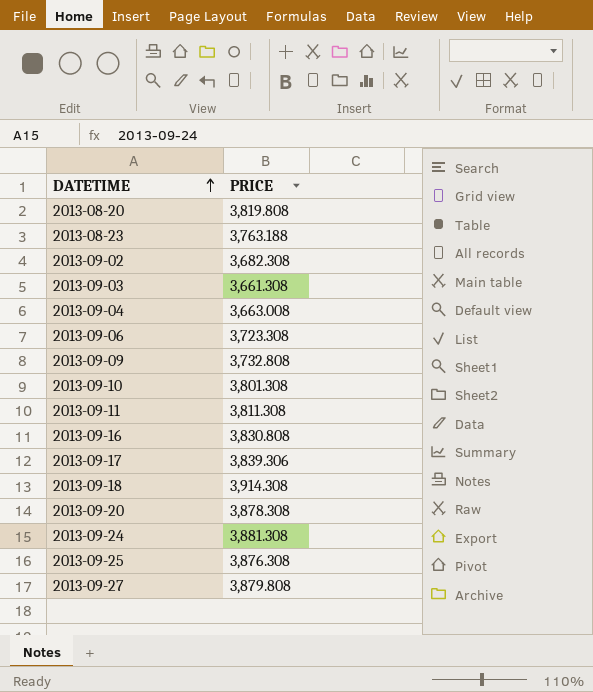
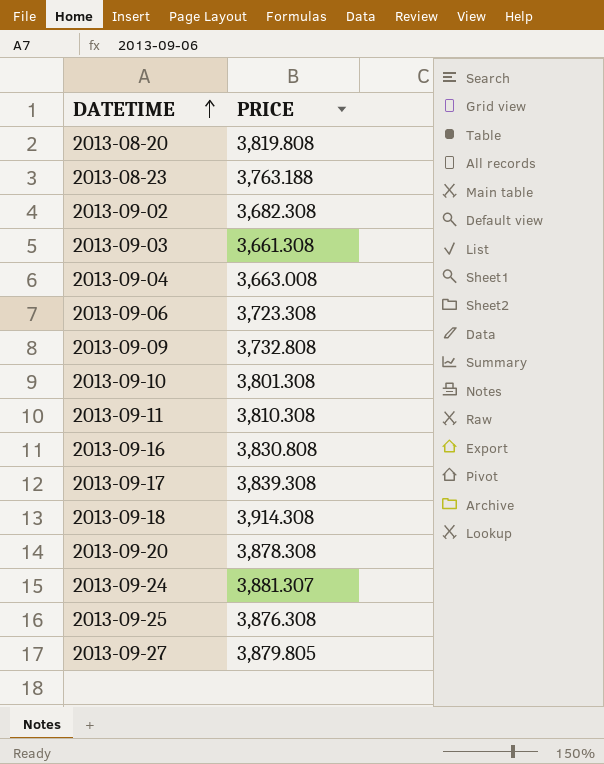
2013-09-11 | PRICE: 3,811.308 -> 3,810.308
2013-09-17 | PRICE: 3,839.306 -> 3,839.308
2013-09-24 | PRICE: 3,881.308 -> 3,881.307
2013-09-27 | PRICE: 3,879.808 -> 3,879.805

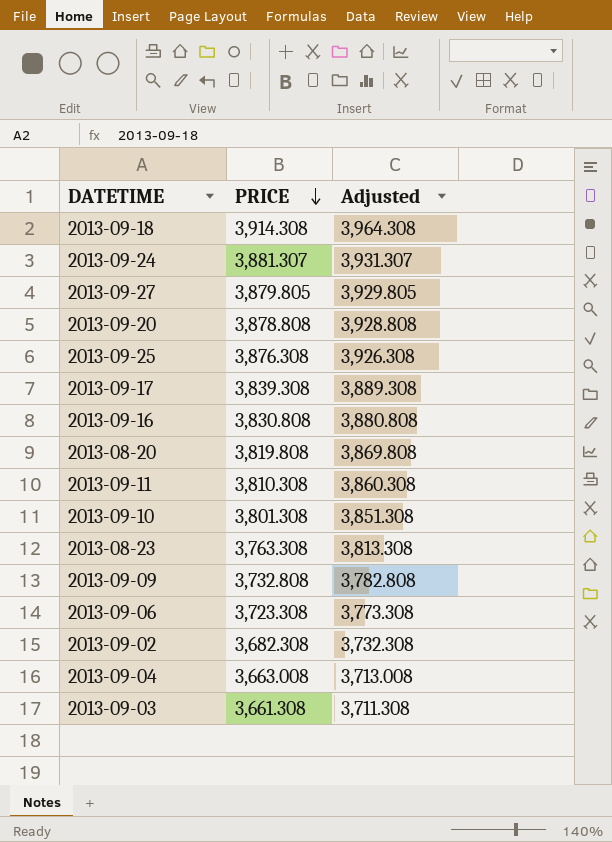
row order: DATETIME ascending -> PRICE descending
column Adjusted | formula: none -> [PRICE] + 50
2013-09-20 | PRICE: 3,878.308 -> 3,878.808
2013-08-23 | PRICE: 3,763.188 -> 3,763.308

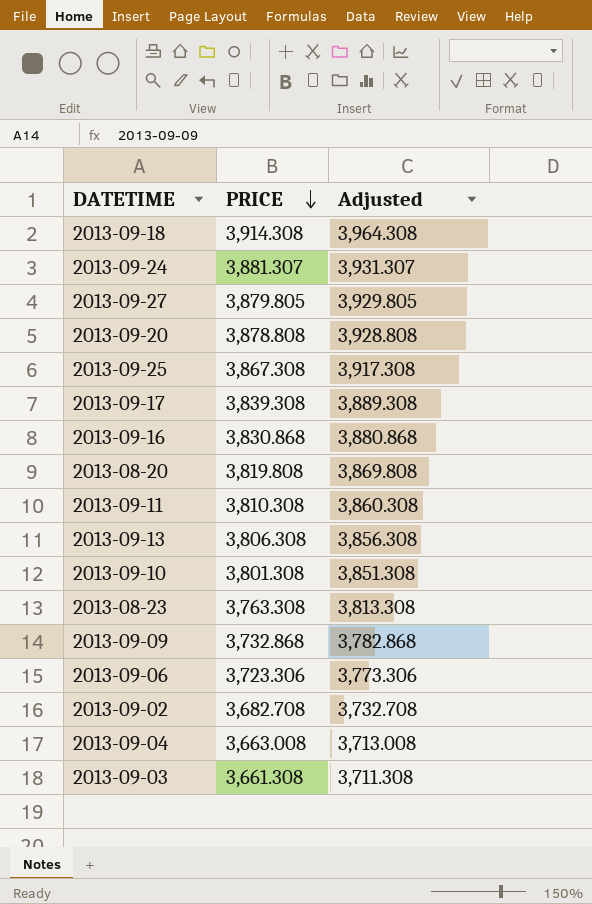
2013-09-25 | PRICE: 3,876.308 -> 3,867.308
2013-09-25 | Adjusted: 3,926.308 -> 3,917.308
2013-09-16 | PRICE: 3,830.808 -> 3,830.868
2013-09-16 | Adjusted: 3,880.808 -> 3,880.868
row 2013-09-13: none -> 3,806.308 | 3,856.308
2013-09-09 | PRICE: 3,732.808 -> 3,732.868
2013-09-09 | Adjusted: 3,782.808 -> 3,782.868
2013-09-06 | PRICE: 3,723.308 -> 3,723.306
2013-09-06 | Adjusted: 3,773.308 -> 3,773.306
2013-09-02 | PRICE: 3,682.308 -> 3,682.708
2013-09-02 | Adjusted: 3,732.308 -> 3,732.708

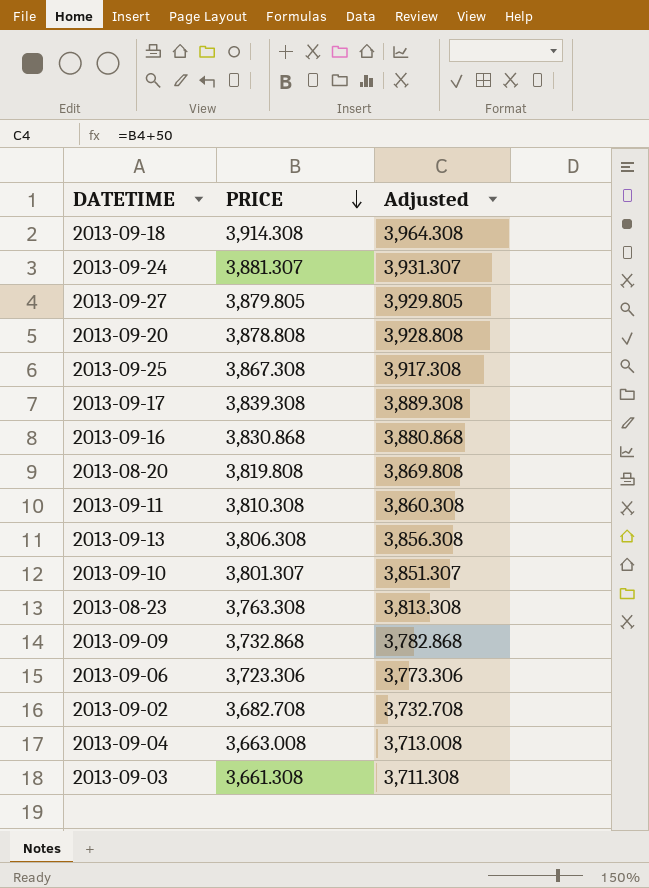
2013-09-10 | PRICE: 3,801.308 -> 3,801.307
2013-09-10 | Adjusted: 3,851.308 -> 3,851.307

